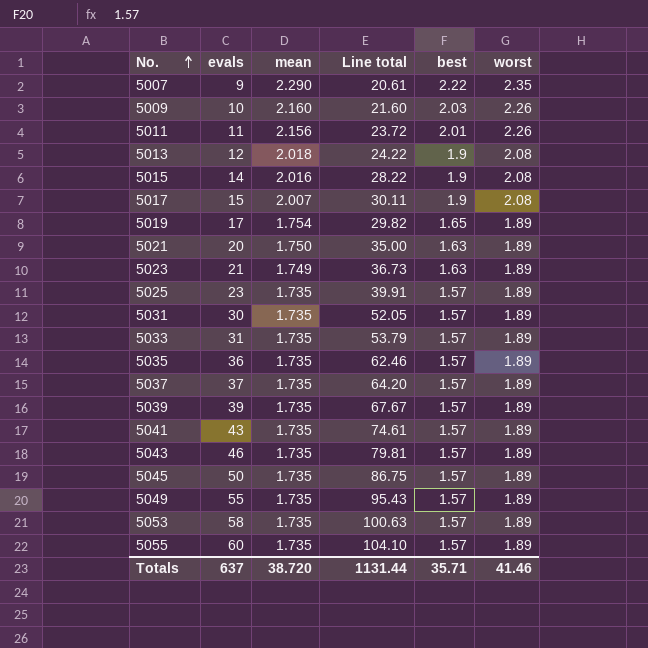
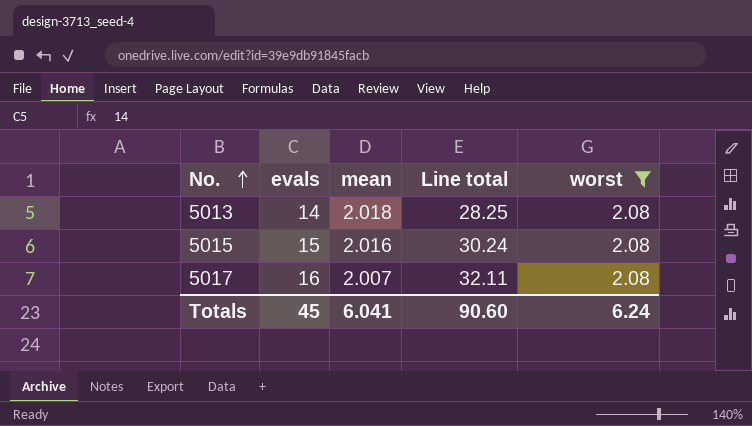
filter: none -> worst = 2.08
column best | position: 5 -> none
5013 | evals: 12 -> 14
5013 | Line total: 24.22 -> 28.25
5015 | evals: 14 -> 15
5015 | Line total: 28.22 -> 30.24
5017 | evals: 15 -> 16
5017 | Line total: 30.11 -> 32.11
Totals | evals: 637 -> 45
Totals | mean: 38.720 -> 6.041
Totals | Line total: 1131.44 -> 90.60
Totals | worst: 41.46 -> 6.24

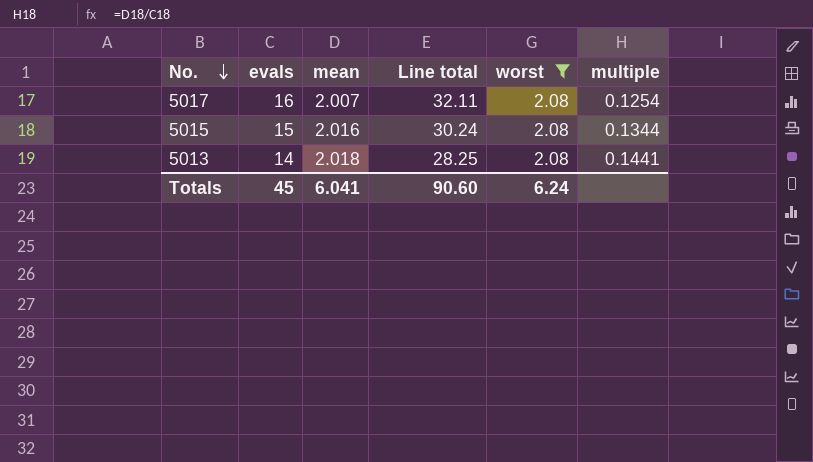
row order: No. ascending -> No. descending
column multiple | formula: none -> [mean] / [evals]

